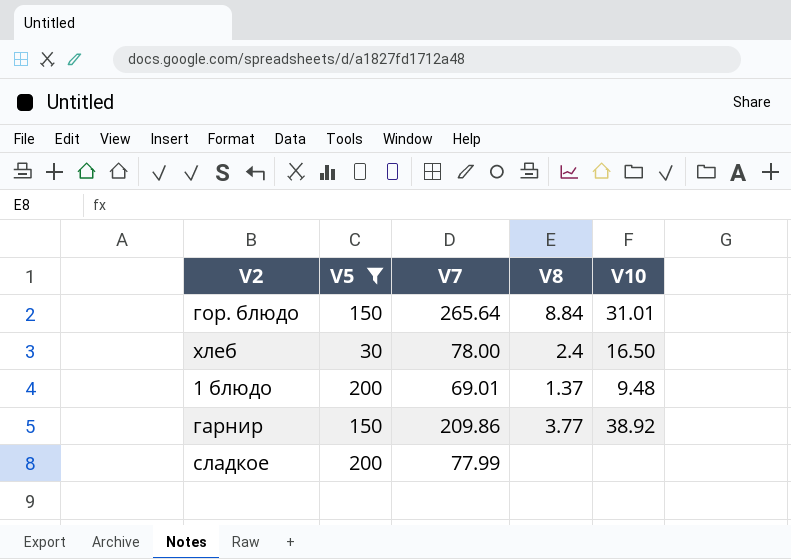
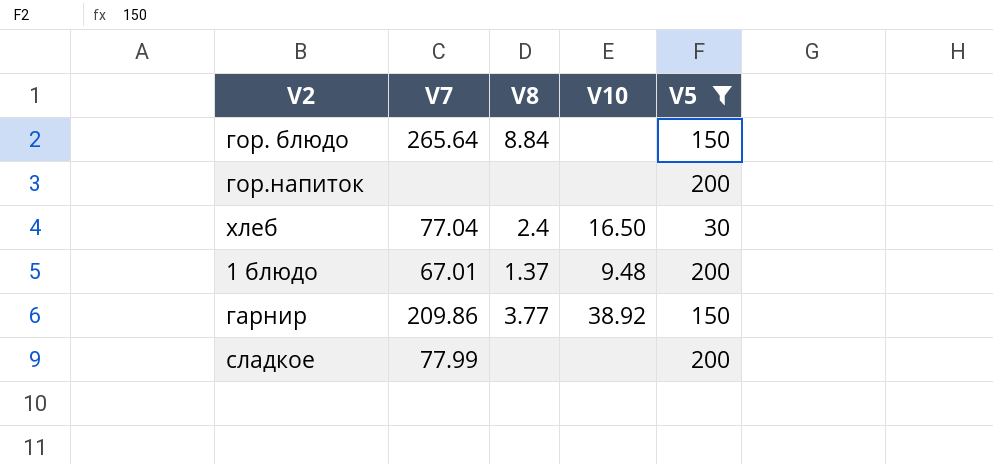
column V5 | position: 2 -> 5
гор. блюдо | V10: 31.01 -> none
row гор.напиток: none -> none | none | none | 200
хлеб | V7: 78.00 -> 77.04
1 блюдо | V7: 69.01 -> 67.01

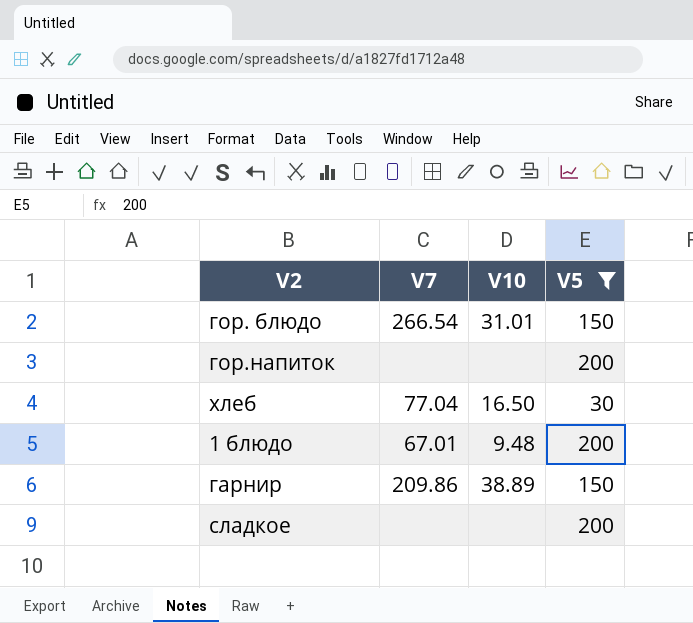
column V8 | position: 3 -> none
гор. блюдо | V7: 265.64 -> 266.54
гор. блюдо | V10: none -> 31.01
гарнир | V10: 38.92 -> 38.89
сладкое | V7: 77.99 -> none

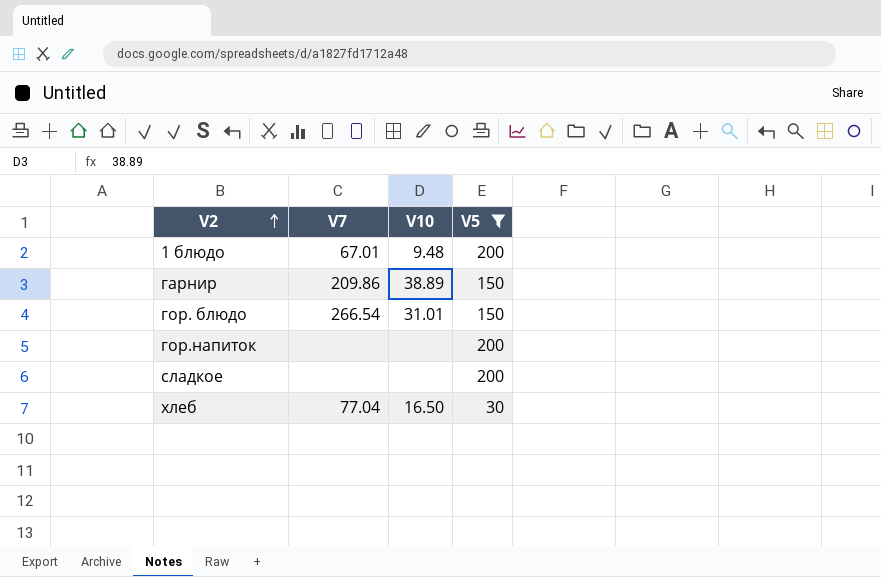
row order: none -> V2 ascending

